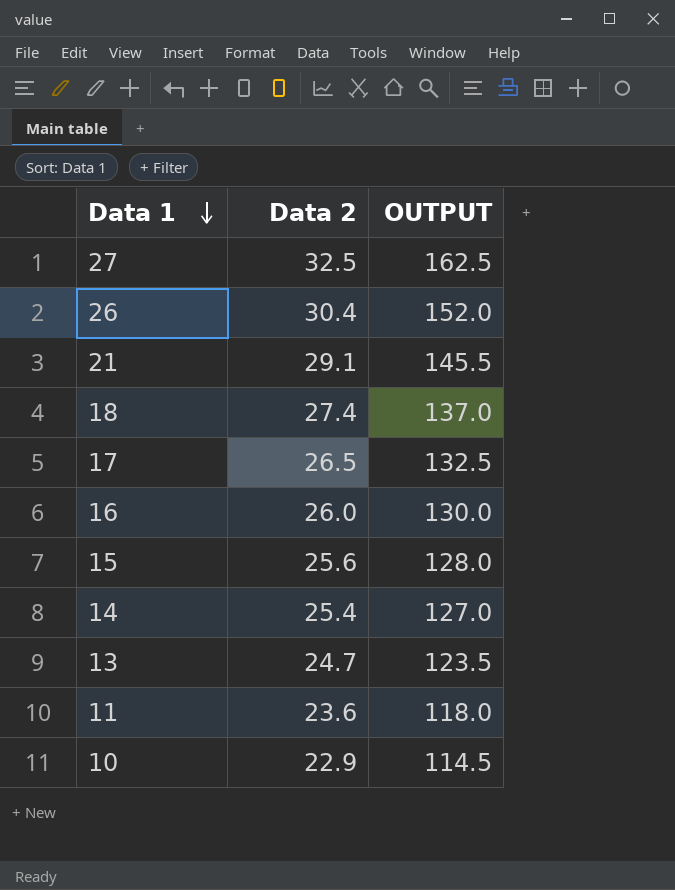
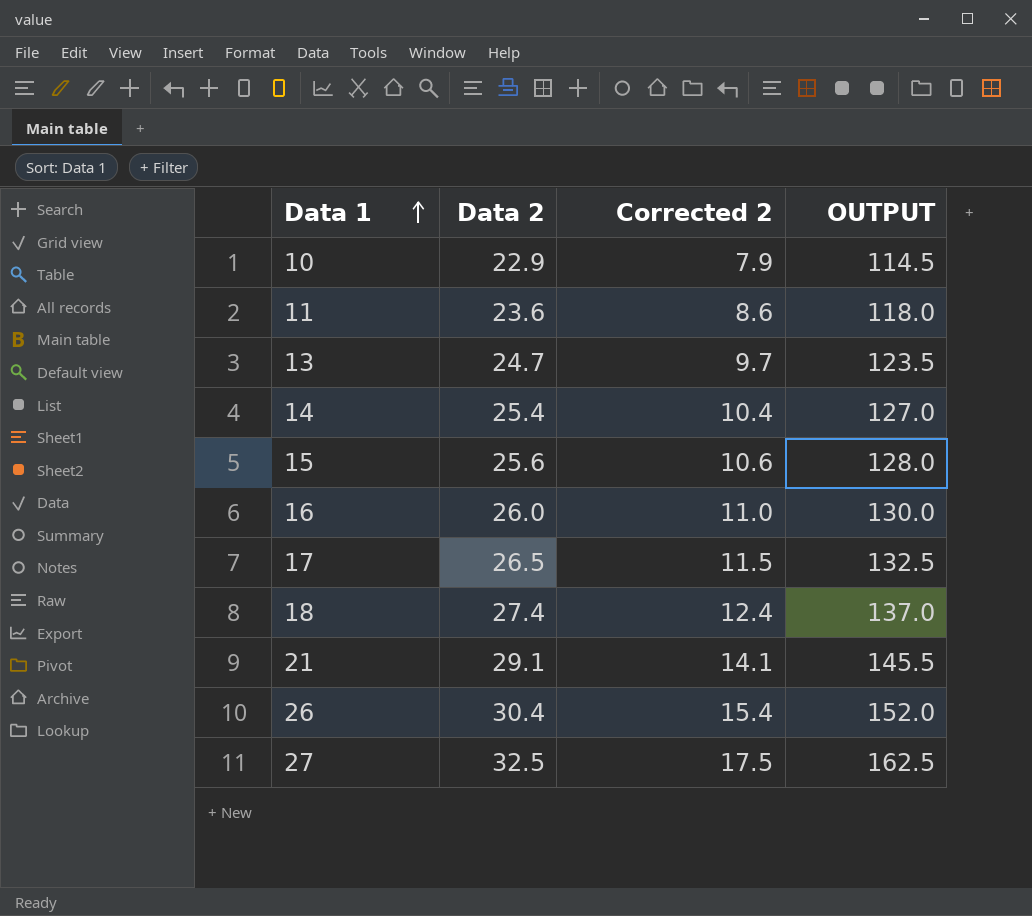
row order: Data 1 descending -> Data 1 ascending
column Corrected 2 | formula: none -> [Data 2] - 15

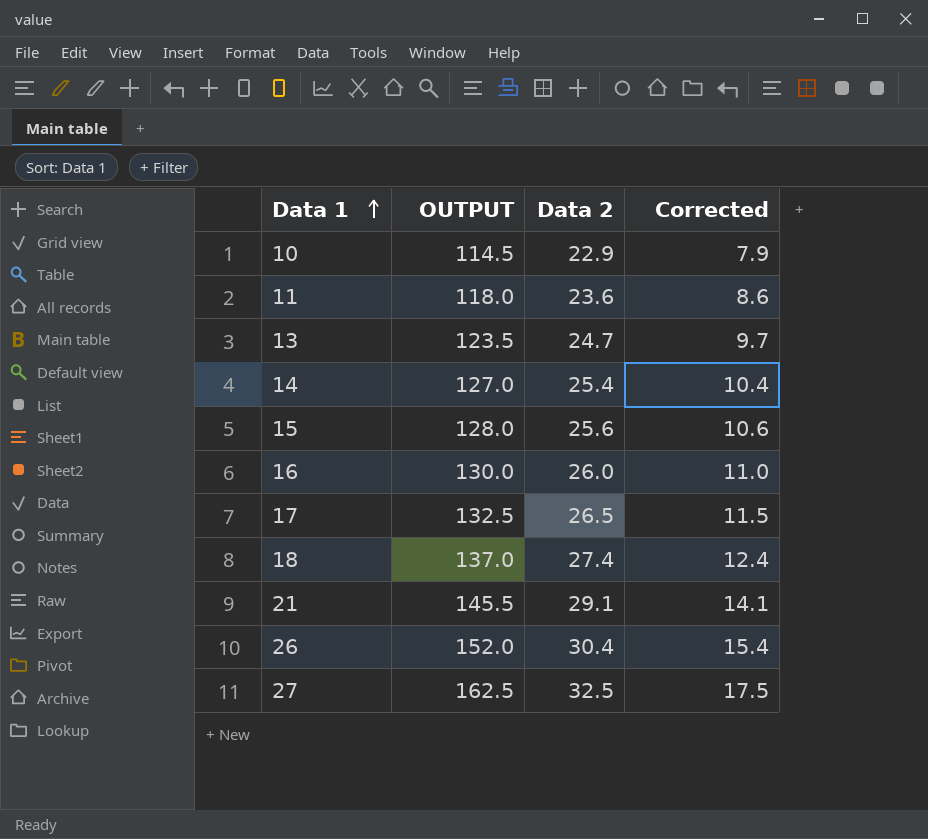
column OUTPUT | position: 4 -> 2
column name: Corrected 2 -> Corrected

